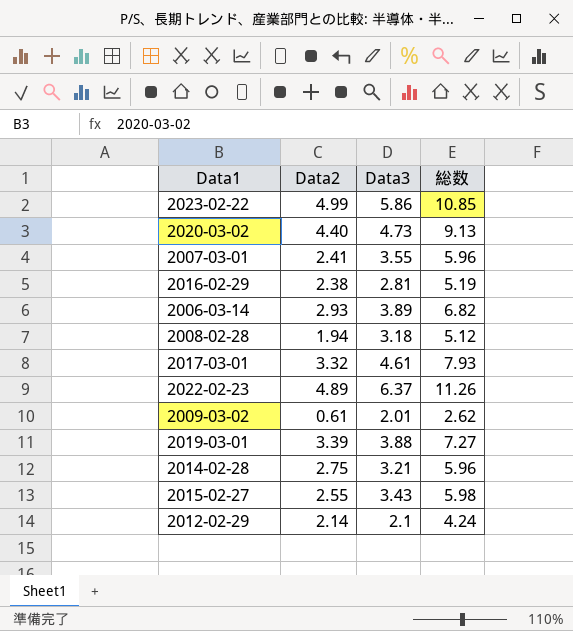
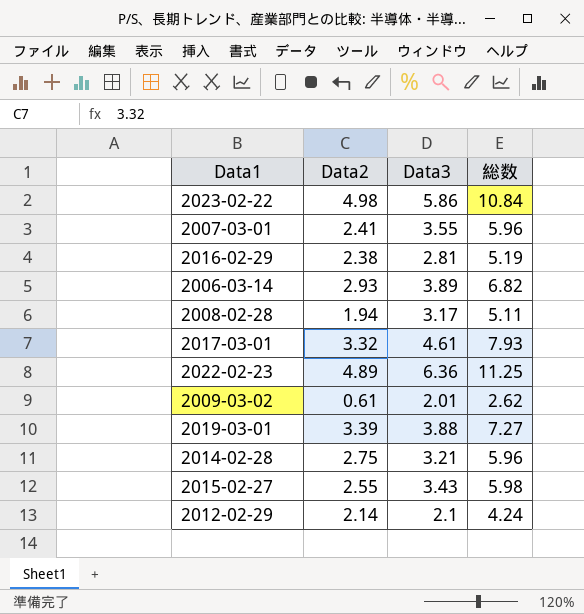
row 2020-03-02: 4.40 | 4.73 | 9.13 -> none
2023-02-22 | Data2: 4.99 -> 4.98
2023-02-22 | 総数: 10.85 -> 10.84
2008-02-28 | Data3: 3.18 -> 3.17
2008-02-28 | 総数: 5.12 -> 5.11
2022-02-23 | Data3: 6.37 -> 6.36
2022-02-23 | 総数: 11.26 -> 11.25

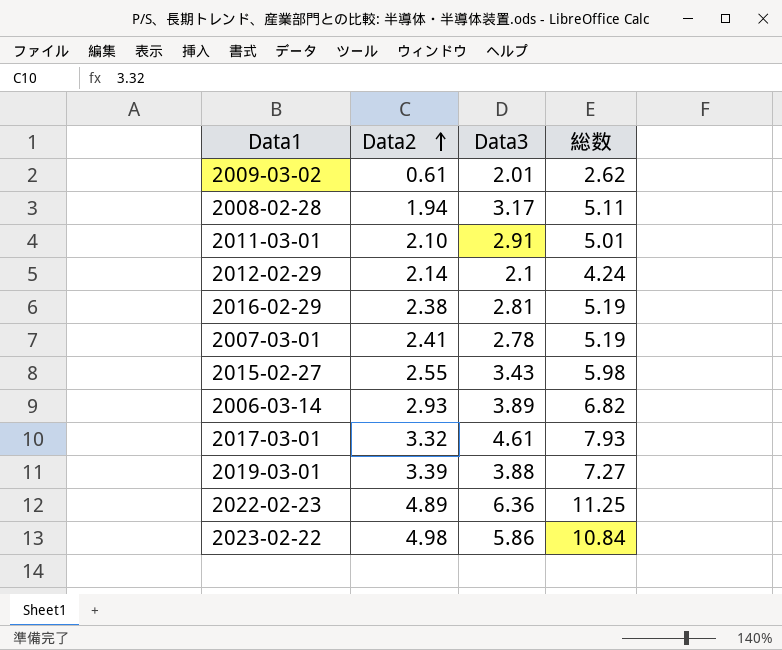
row order: none -> Data2 ascending
row 2014-02-28: 2.75 | 3.21 | 5.96 -> none
row 2011-03-01: none -> 2.10 | 2.91 | 5.01
2007-03-01 | Data3: 3.55 -> 2.78
2007-03-01 | 総数: 5.96 -> 5.19

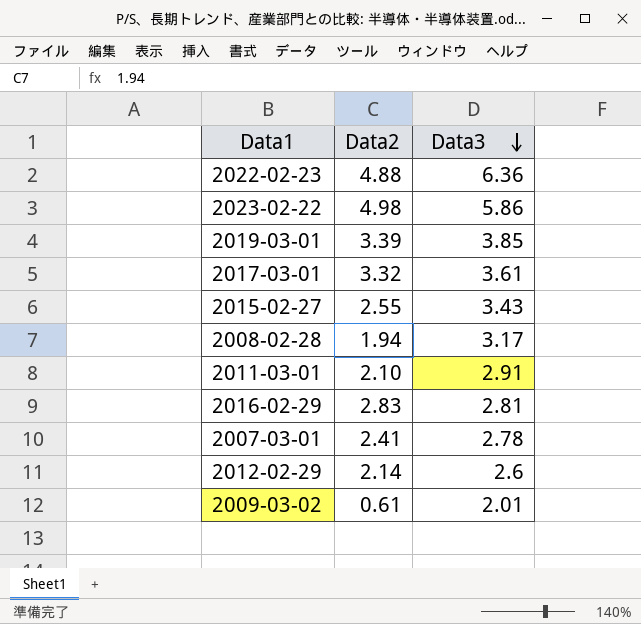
row order: Data2 ascending -> Data3 descending
column 総数 | formula: [Data2] + [Data3] -> none
row 2006-03-14: 2.93 | 3.89 | 6.82 -> none
2022-02-23 | Data2: 4.89 -> 4.88
2019-03-01 | Data3: 3.88 -> 3.85
2017-03-01 | Data3: 4.61 -> 3.61
2016-02-29 | Data2: 2.38 -> 2.83
2012-02-29 | Data3: 2.1 -> 2.6

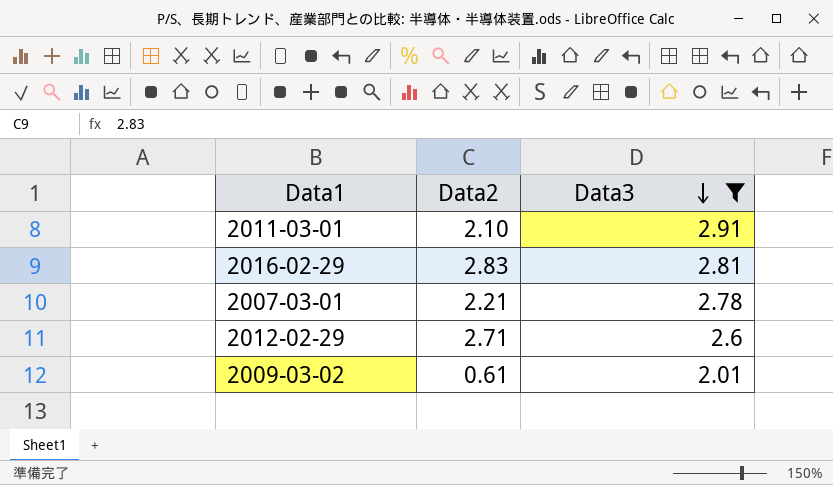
filter: none -> Data3 <= 2.91
2007-03-01 | Data2: 2.41 -> 2.21
2012-02-29 | Data2: 2.14 -> 2.71

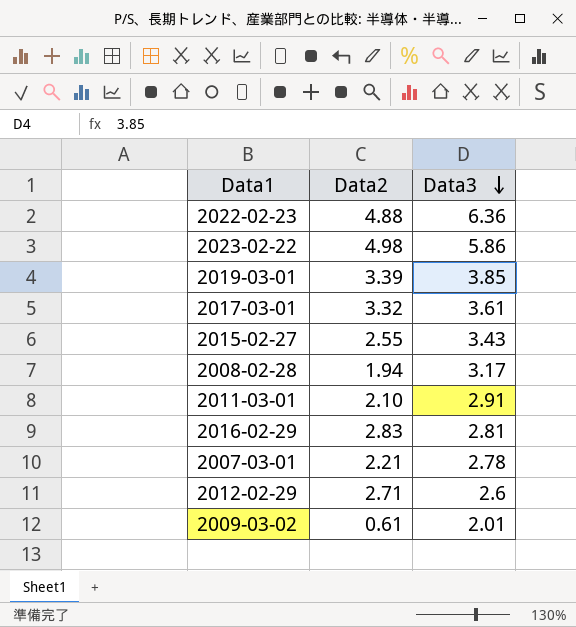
filter: Data3 <= 2.91 -> none

